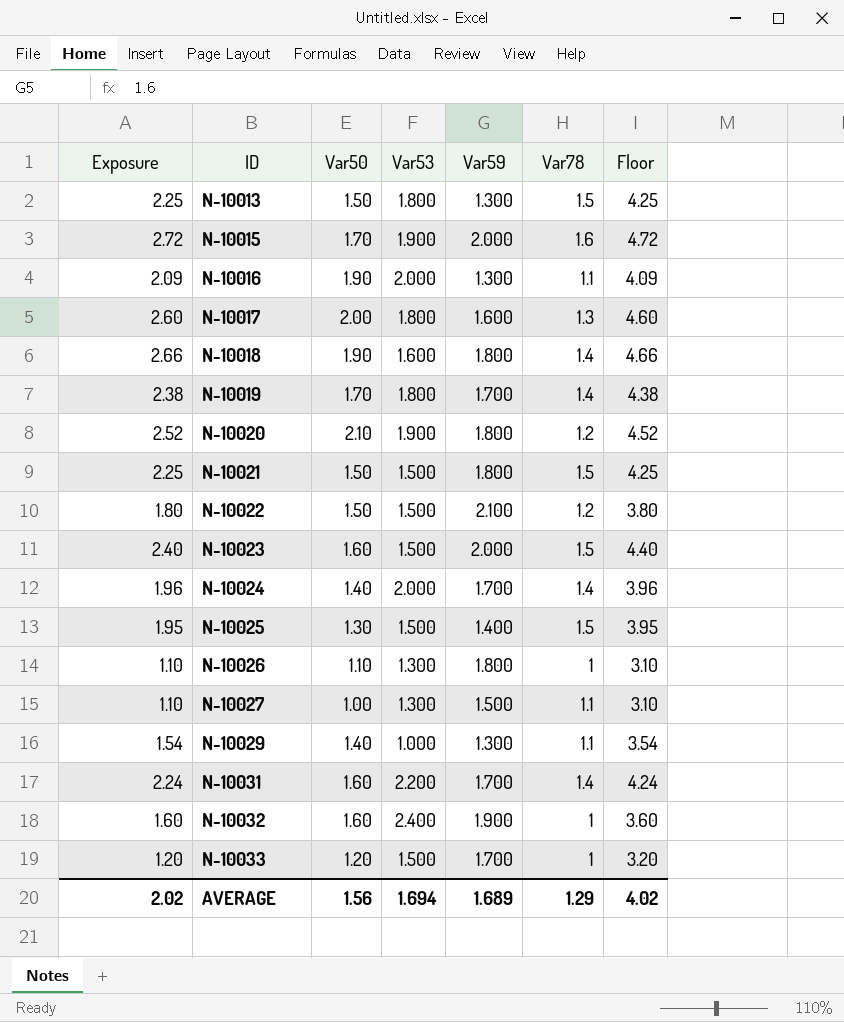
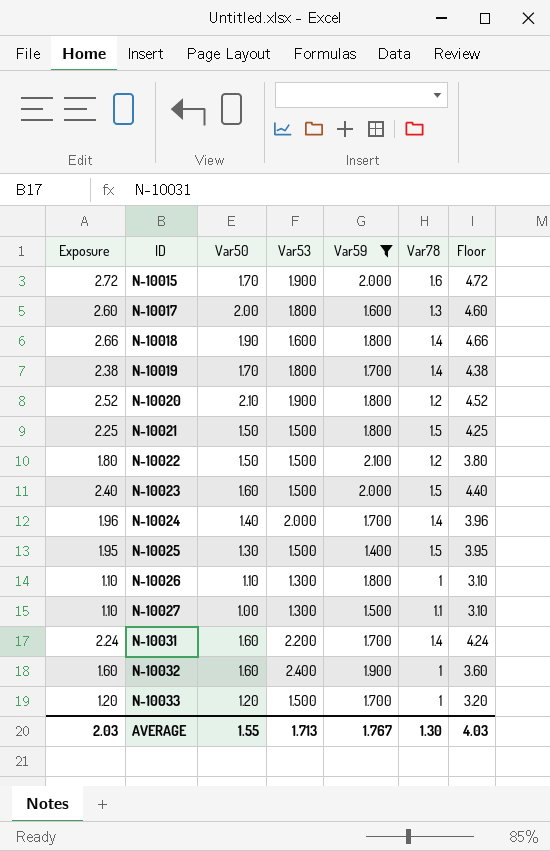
filter: none -> Var59 != 1.300
AVERAGE | Exposure: 2.02 -> 2.03
AVERAGE | Var50: 1.56 -> 1.55
AVERAGE | Var53: 1.694 -> 1.713
AVERAGE | Var59: 1.689 -> 1.767
AVERAGE | Var78: 1.29 -> 1.30
AVERAGE | Floor: 4.02 -> 4.03

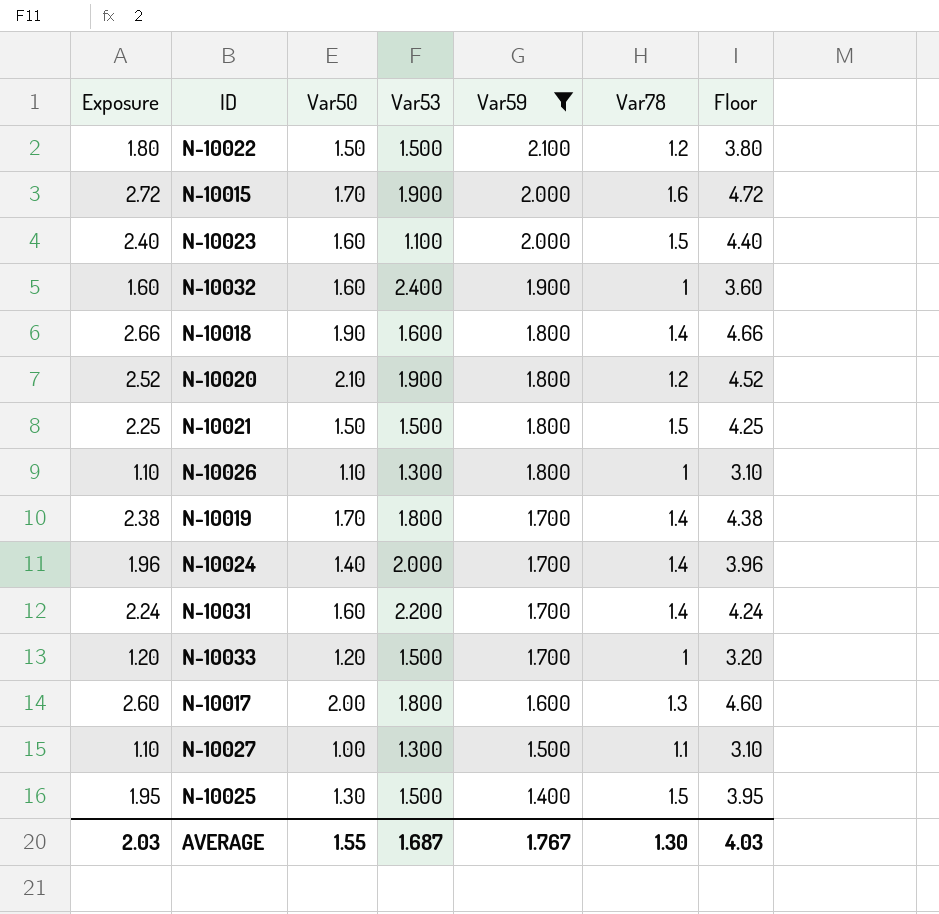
row order: ID ascending -> Var59 descending
N-10023 | Var53: 1.500 -> 1.100
AVERAGE | Var53: 1.713 -> 1.687

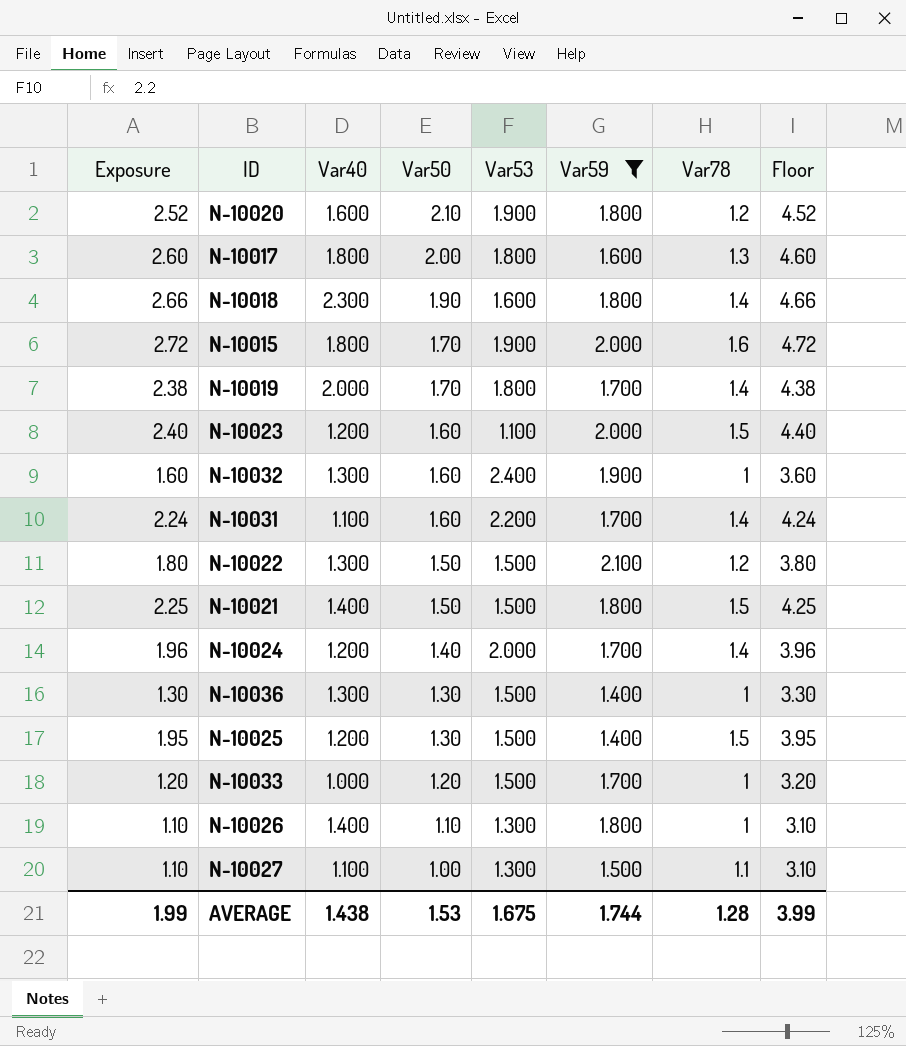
row order: Var59 descending -> Var50 descending
column Var40 | position: none -> 3
row N-10036: none -> 1.30 | 1.300 | 1.30 | 1.500 | 1.400 | 1 | 3.30
AVERAGE | Exposure: 2.03 -> 1.99
AVERAGE | Var50: 1.55 -> 1.53
AVERAGE | Var53: 1.687 -> 1.675
AVERAGE | Var59: 1.767 -> 1.744
AVERAGE | Var78: 1.30 -> 1.28
AVERAGE | Floor: 4.03 -> 3.99

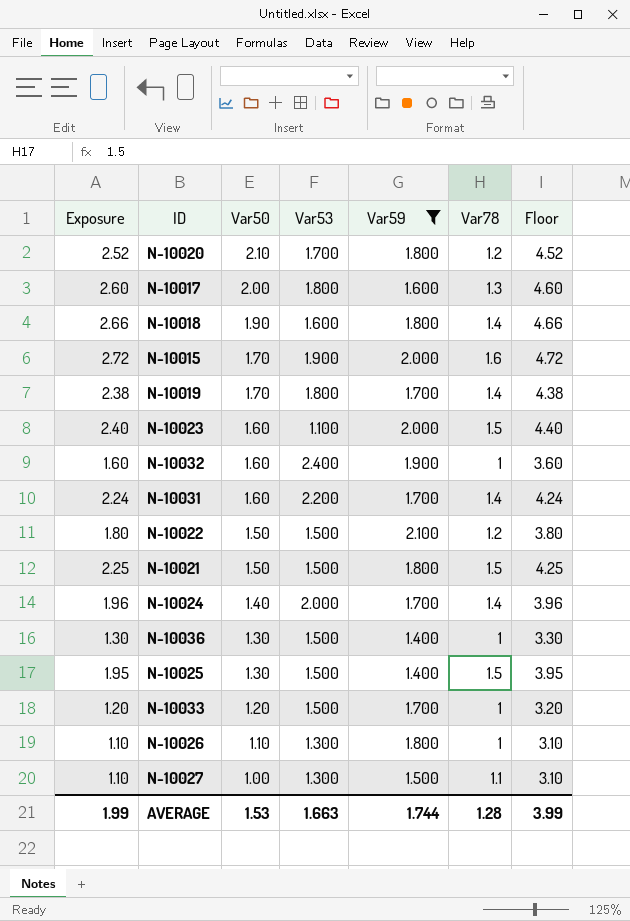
column Var40 | position: 3 -> none
N-10020 | Var53: 1.900 -> 1.700
AVERAGE | Var53: 1.675 -> 1.663

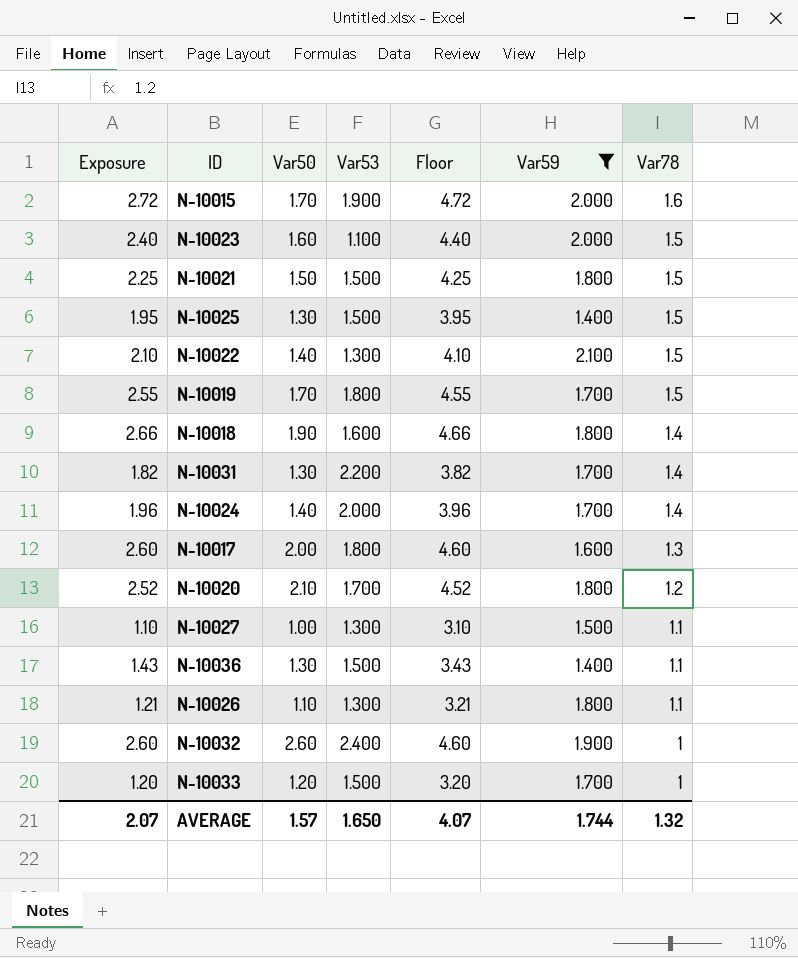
row order: Var50 descending -> Var78 descending
column Floor | position: 7 -> 5
N-10022 | Exposure: 1.80 -> 2.10
N-10022 | Var50: 1.50 -> 1.40
N-10022 | Var53: 1.500 -> 1.300
N-10022 | Floor: 3.80 -> 4.10
N-10022 | Var78: 1.2 -> 1.5
N-10019 | Exposure: 2.38 -> 2.55
N-10019 | Floor: 4.38 -> 4.55
N-10019 | Var78: 1.4 -> 1.5
N-10031 | Exposure: 2.24 -> 1.82
N-10031 | Var50: 1.60 -> 1.30
N-10031 | Floor: 4.24 -> 3.82
N-10036 | Exposure: 1.30 -> 1.43
N-10036 | Floor: 3.30 -> 3.43
N-10036 | Var78: 1 -> 1.1
N-10026 | Exposure: 1.10 -> 1.21
N-10026 | Floor: 3.10 -> 3.21
N-10026 | Var78: 1 -> 1.1
N-10032 | Exposure: 1.60 -> 2.60
N-10032 | Var50: 1.60 -> 2.60
N-10032 | Floor: 3.60 -> 4.60
AVERAGE | Exposure: 1.99 -> 2.07
AVERAGE | Var50: 1.53 -> 1.57
AVERAGE | Var53: 1.663 -> 1.650
AVERAGE | Floor: 3.99 -> 4.07
AVERAGE | Var78: 1.28 -> 1.32

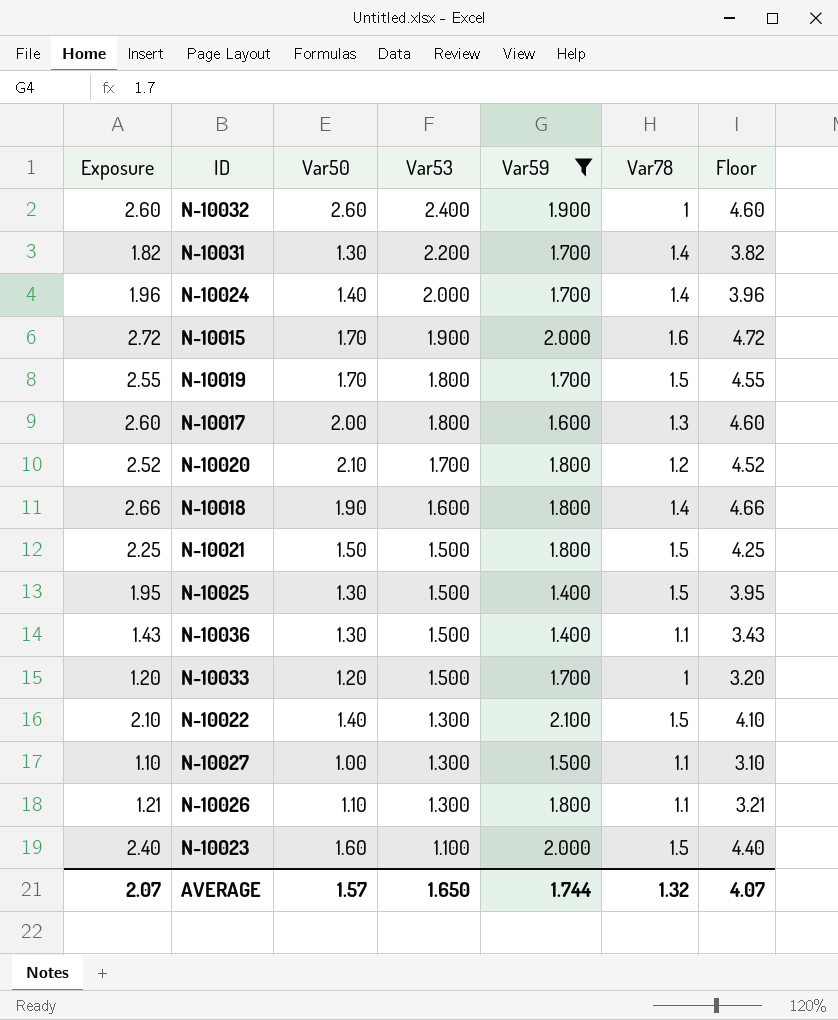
row order: Var78 descending -> Var53 descending
column Floor | position: 5 -> 7

